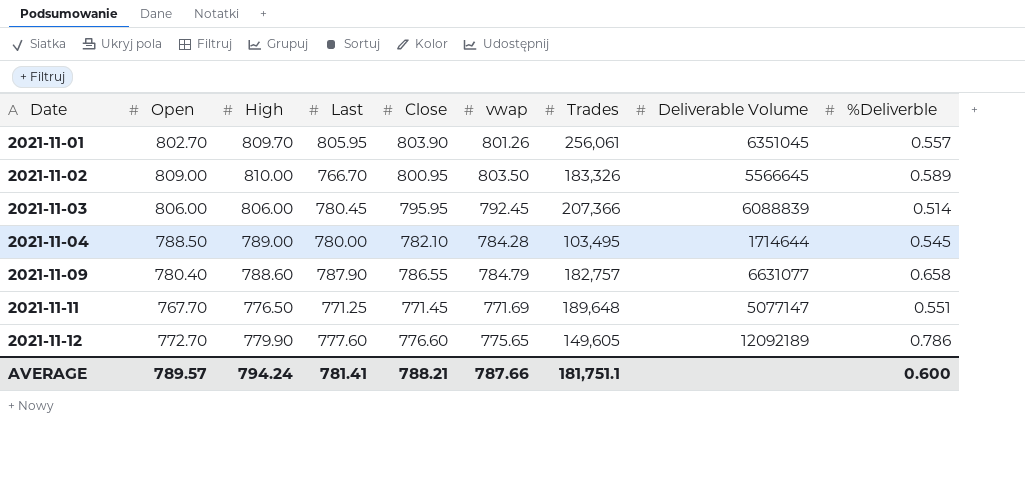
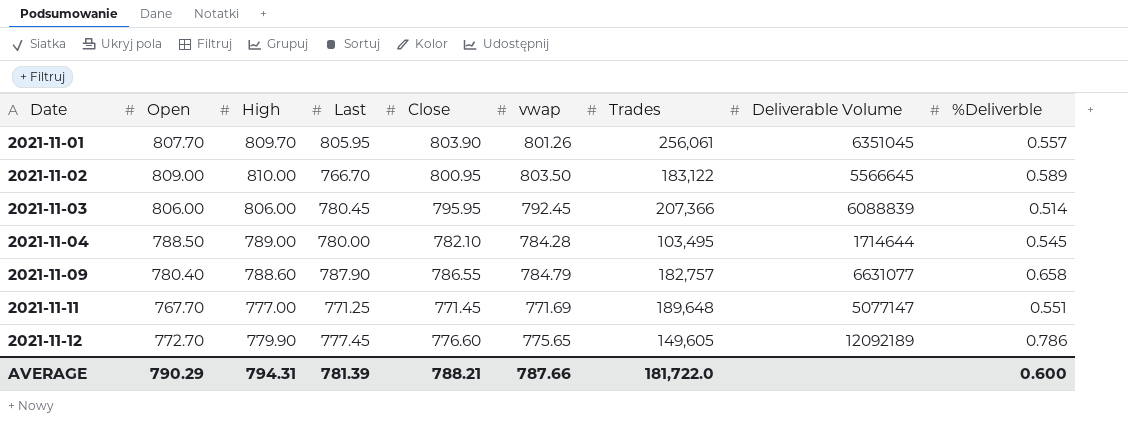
2021-11-01 | Open: 802.70 -> 807.70
2021-11-02 | Trades: 183,326 -> 183,122
2021-11-11 | High: 776.50 -> 777.00
2021-11-12 | Last: 777.60 -> 777.45
AVERAGE | Open: 789.57 -> 790.29
AVERAGE | High: 794.24 -> 794.31
AVERAGE | Last: 781.41 -> 781.39
AVERAGE | Trades: 181,751.1 -> 181,722.0

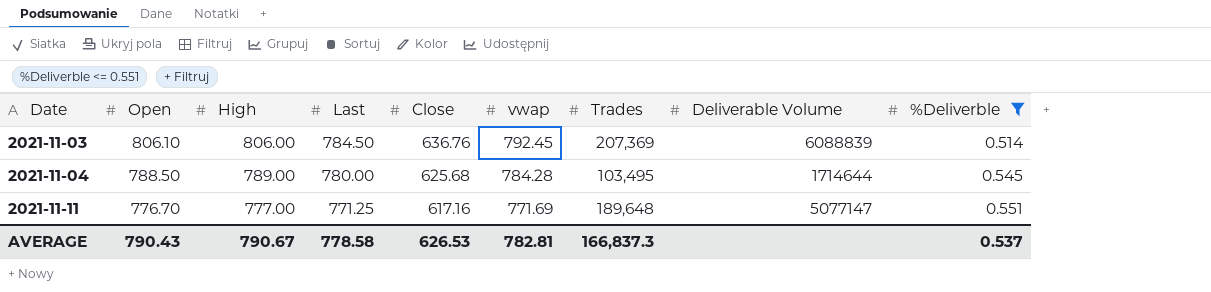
filter: none -> %Deliverble <= 0.551
2021-11-03 | Open: 806.00 -> 806.10
2021-11-03 | Last: 780.45 -> 784.50
2021-11-03 | Close: 795.95 -> 636.76
2021-11-03 | Trades: 207,366 -> 207,369
2021-11-04 | Close: 782.10 -> 625.68
2021-11-11 | Open: 767.70 -> 776.70
2021-11-11 | Close: 771.45 -> 617.16
AVERAGE | Open: 790.29 -> 790.43
AVERAGE | High: 794.31 -> 790.67
AVERAGE | Last: 781.39 -> 778.58
AVERAGE | Close: 788.21 -> 626.53
AVERAGE | vwap: 787.66 -> 782.81
AVERAGE | Trades: 181,722.0 -> 166,837.3
AVERAGE | %Deliverble: 0.600 -> 0.537

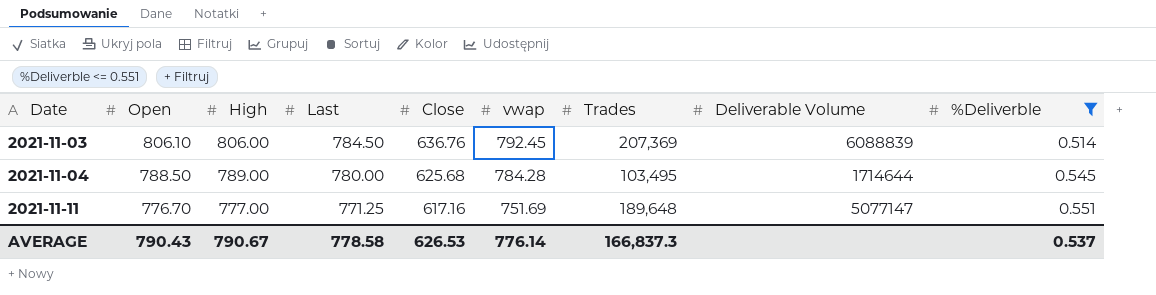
2021-11-11 | vwap: 771.69 -> 751.69
AVERAGE | vwap: 782.81 -> 776.14

